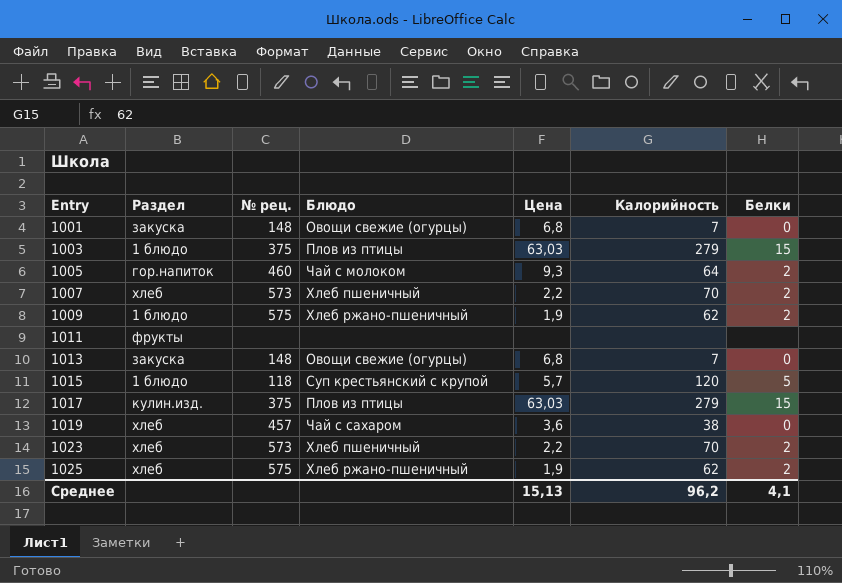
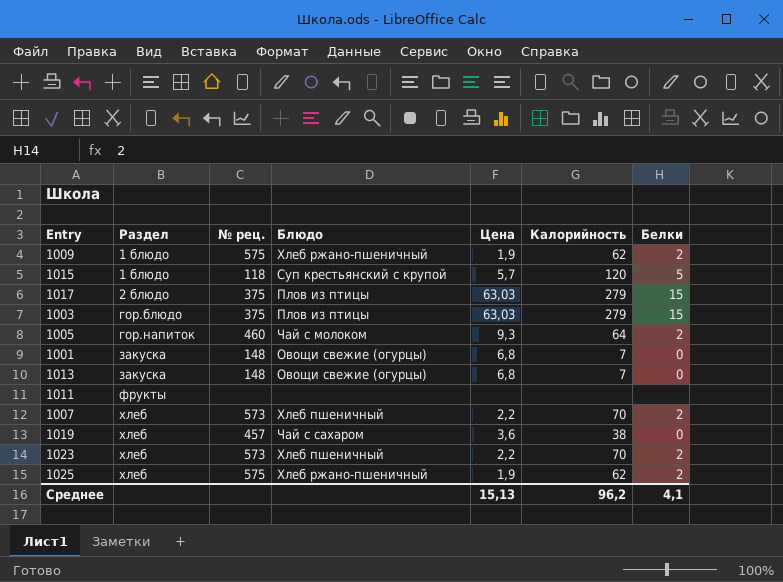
row order: Entry ascending -> Раздел ascending
1017 | Раздел: кулин.изд. -> 2 блюдо
1003 | Раздел: 1 блюдо -> гор.блюдо

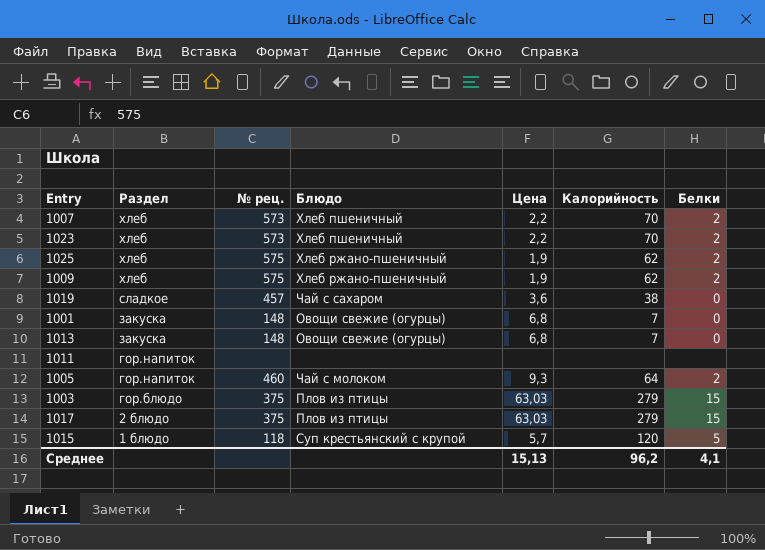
row order: Раздел ascending -> Раздел descending
1009 | Раздел: 1 блюдо -> хлеб
1019 | Раздел: хлеб -> сладкое
1011 | Раздел: фрукты -> гор.напиток

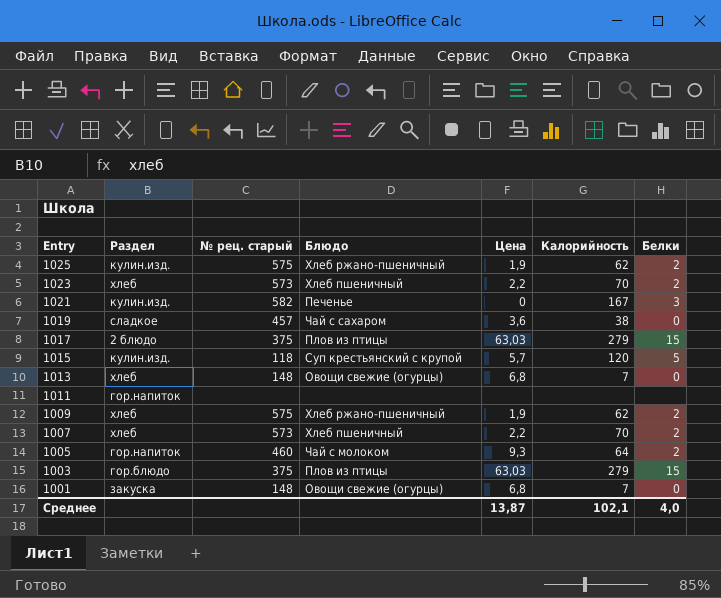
row order: Раздел descending -> Entry descending
column name: № рец. -> № рец. старый
1025 | Раздел: хлеб -> кулин.изд.
row 1021: none -> кулин.изд. | 582 | Печенье | 0 | 167 | 3
1015 | Раздел: 1 блюдо -> кулин.изд.
1013 | Раздел: закуска -> хлеб
Среднее | Цена: 15,13 -> 13,87
Среднее | Калорийность: 96,2 -> 102,1
Среднее | Белки: 4,1 -> 4,0

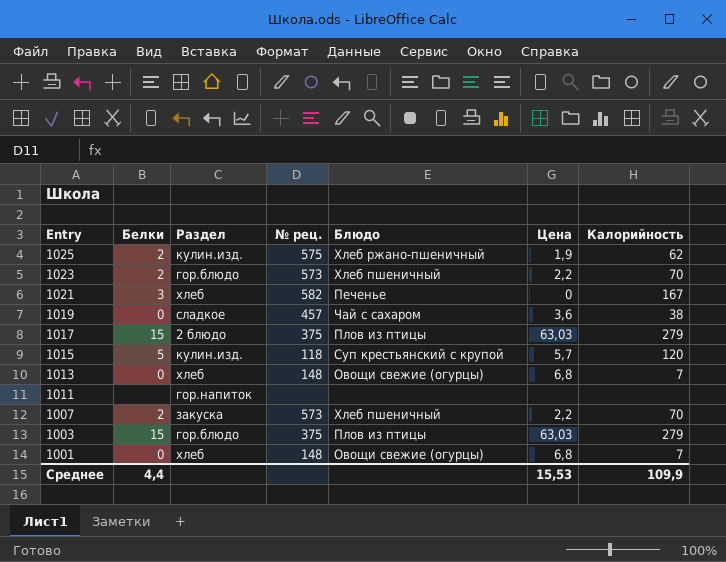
column Белки | position: 7 -> 2
column name: № рец. старый -> № рец.
row 1009: хлеб | 575 | Хлеб ржано-пшеничный | 1,9 | 62 | 2 -> none
row 1005: гор.напиток | 460 | Чай с молоком | 9,3 | 64 | 2 -> none
1023 | Раздел: хлеб -> гор.блюдо
1021 | Раздел: кулин.изд. -> хлеб
1007 | Раздел: хлеб -> закуска
1001 | Раздел: закуска -> хлеб
Среднее | Белки: 4,0 -> 4,4
Среднее | Цена: 13,87 -> 15,53
Среднее | Калорийность: 102,1 -> 109,9

